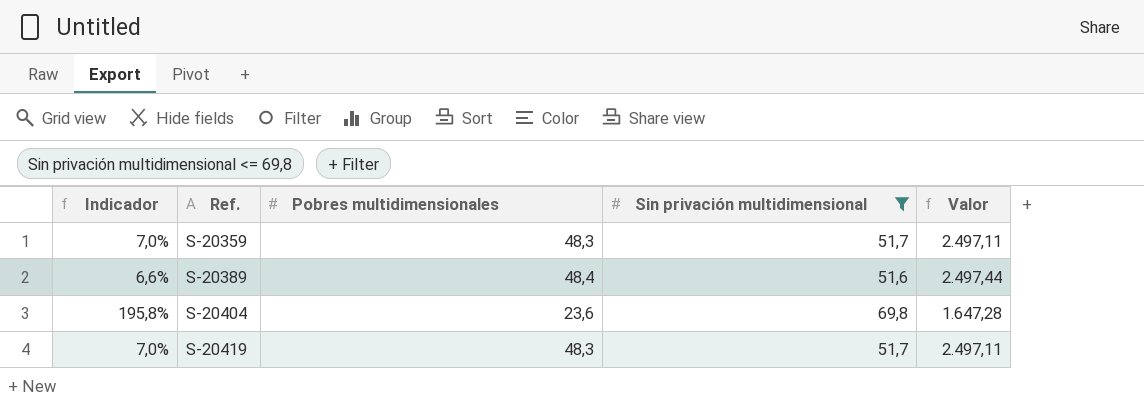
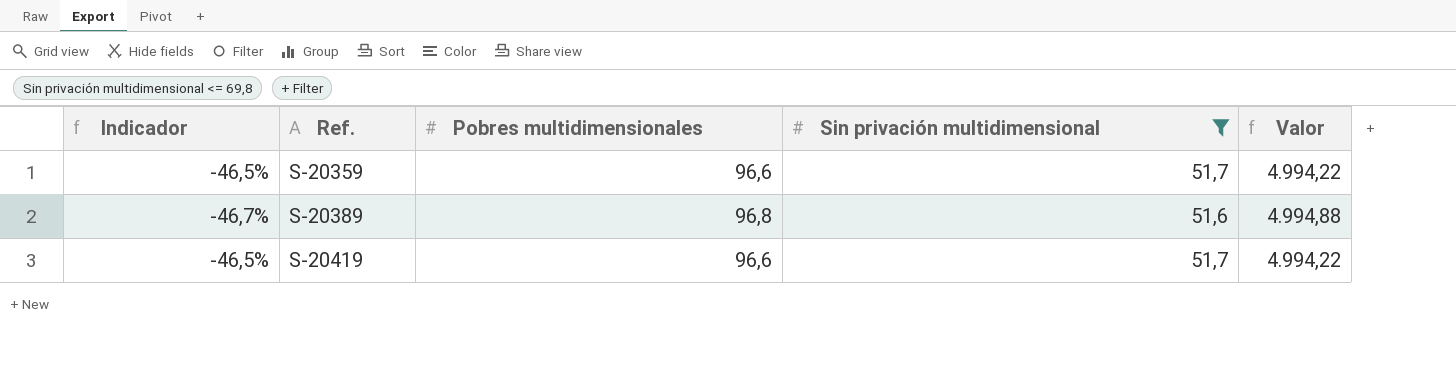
row S-20404: 195,8% | 23,6 | 69,8 | 1.647,28 -> none
S-20359 | Indicador: 7,0% -> -46,5%
S-20359 | Pobres multidimensionales: 48,3 -> 96,6
S-20359 | Valor: 2.497,11 -> 4.994,22
S-20389 | Indicador: 6,6% -> -46,7%
S-20389 | Pobres multidimensionales: 48,4 -> 96,8
S-20389 | Valor: 2.497,44 -> 4.994,88
S-20419 | Indicador: 7,0% -> -46,5%
S-20419 | Pobres multidimensionales: 48,3 -> 96,6
S-20419 | Valor: 2.497,11 -> 4.994,22

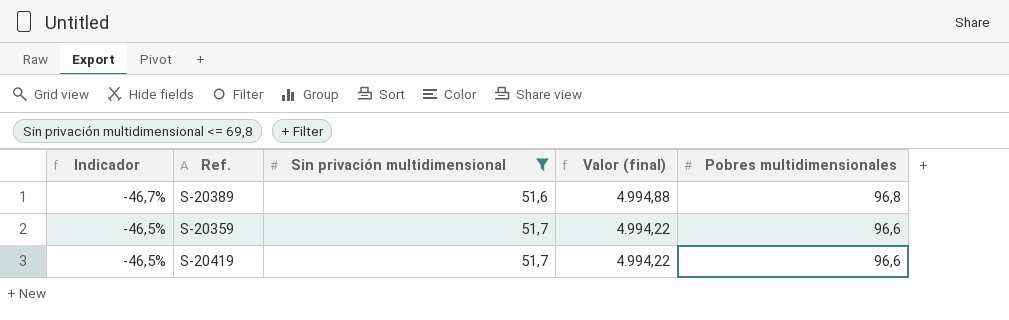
row order: Ref. ascending -> Indicador ascending
column name: Valor -> Valor (final)
column Pobres multidimensionales | position: 3 -> 5

